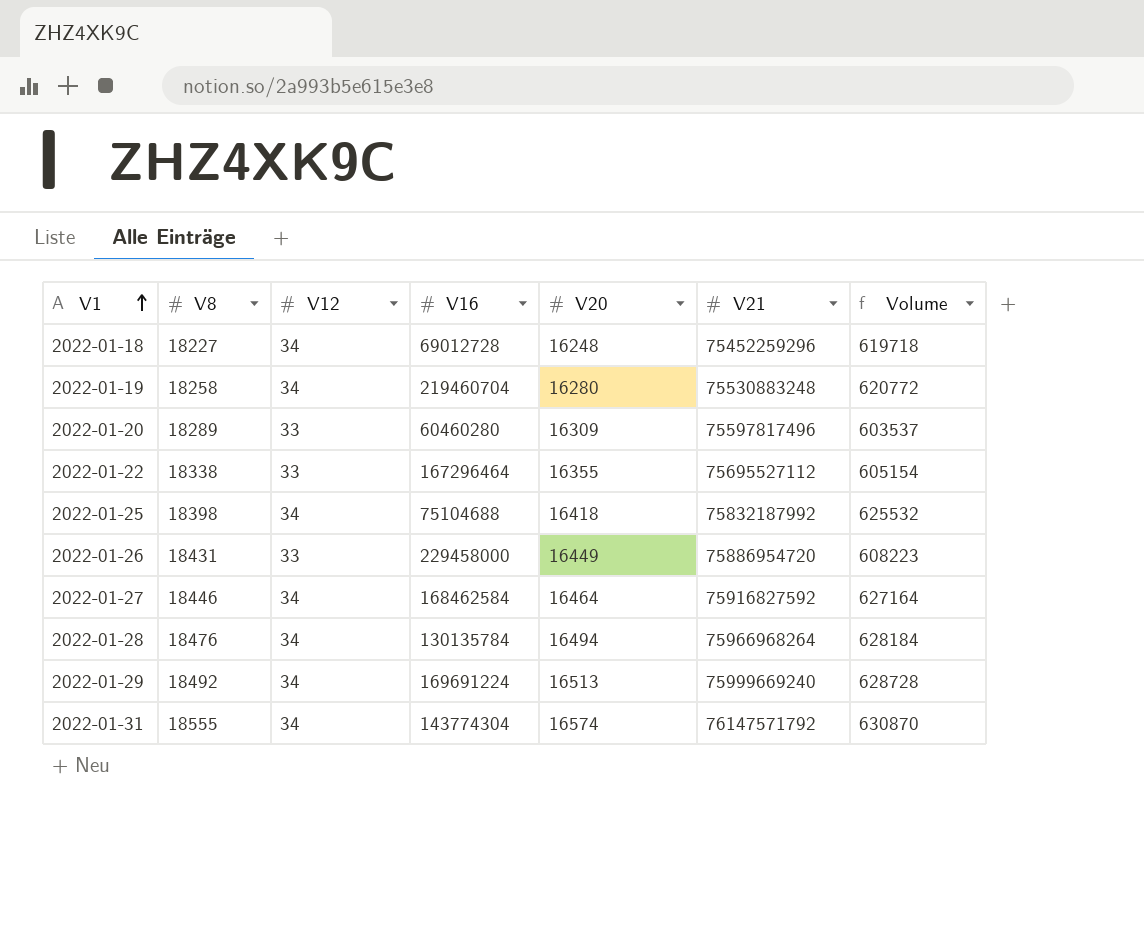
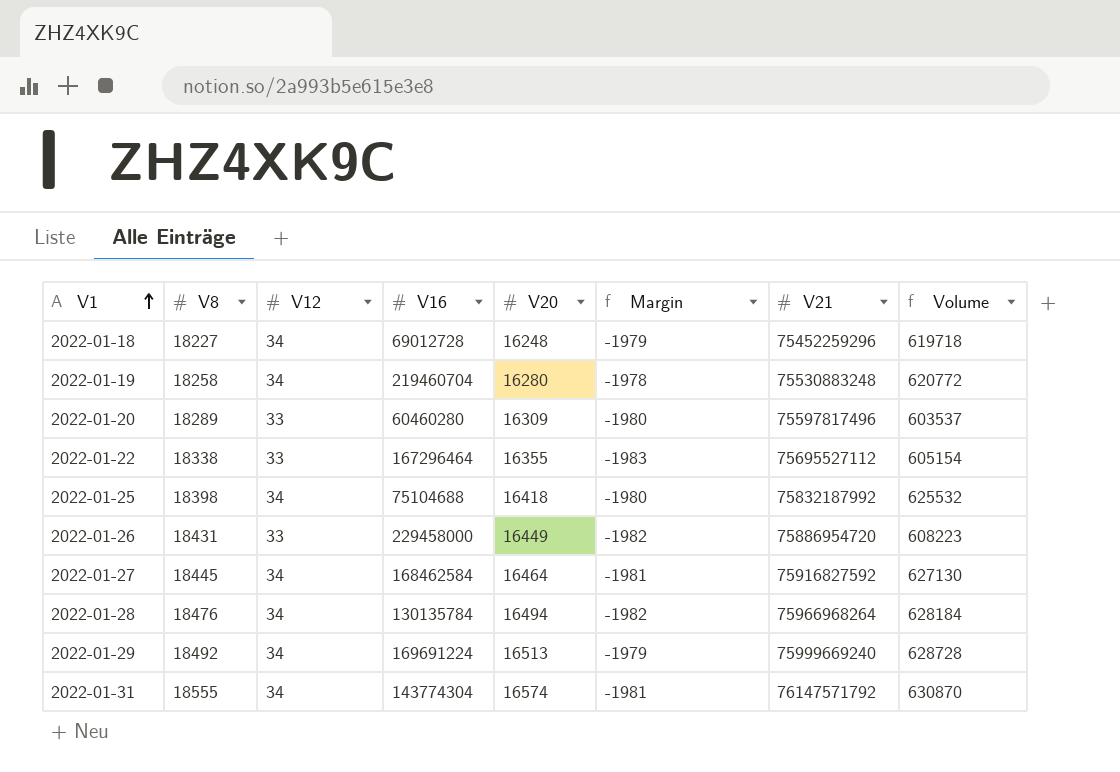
column Margin | formula: none -> [V20] - [V8]
2022-01-27 | V8: 18446 -> 18445
2022-01-27 | Volume: 627164 -> 627130

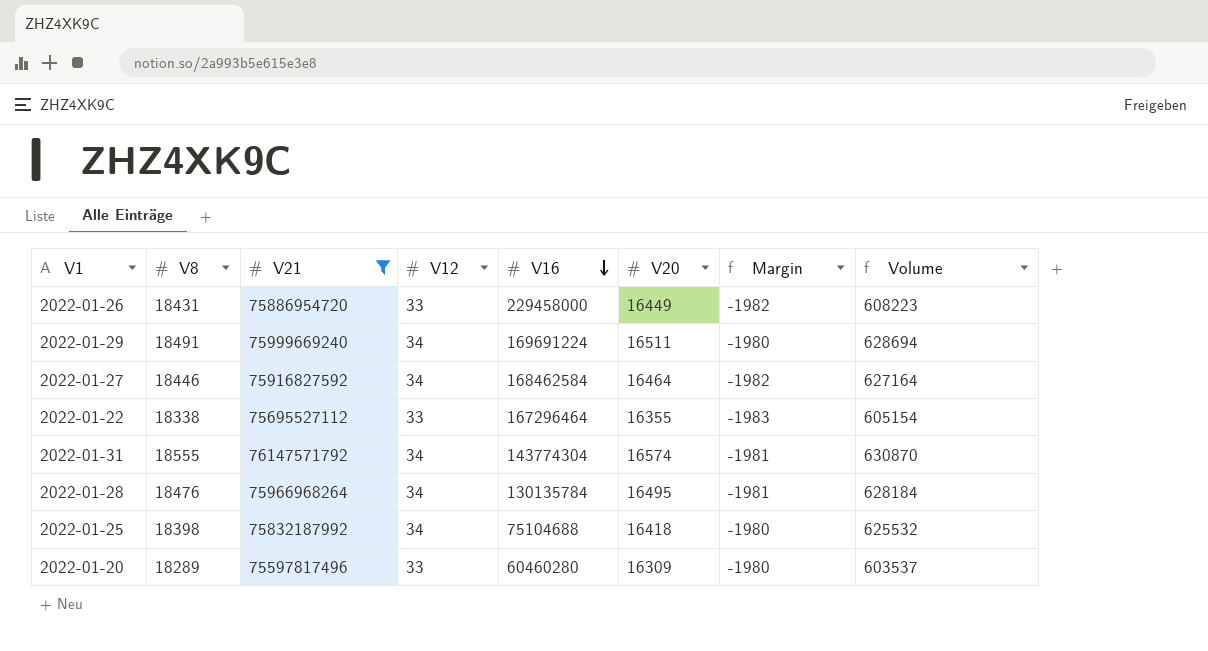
filter: none -> V21 >= 75597817496
row order: V1 ascending -> V16 descending
column V21 | position: 7 -> 3
2022-01-29 | V8: 18492 -> 18491
2022-01-29 | V20: 16513 -> 16511
2022-01-29 | Margin: -1979 -> -1980
2022-01-29 | Volume: 628728 -> 628694
2022-01-27 | V8: 18445 -> 18446
2022-01-27 | Margin: -1981 -> -1982
2022-01-27 | Volume: 627130 -> 627164
2022-01-28 | V20: 16494 -> 16495
2022-01-28 | Margin: -1982 -> -1981

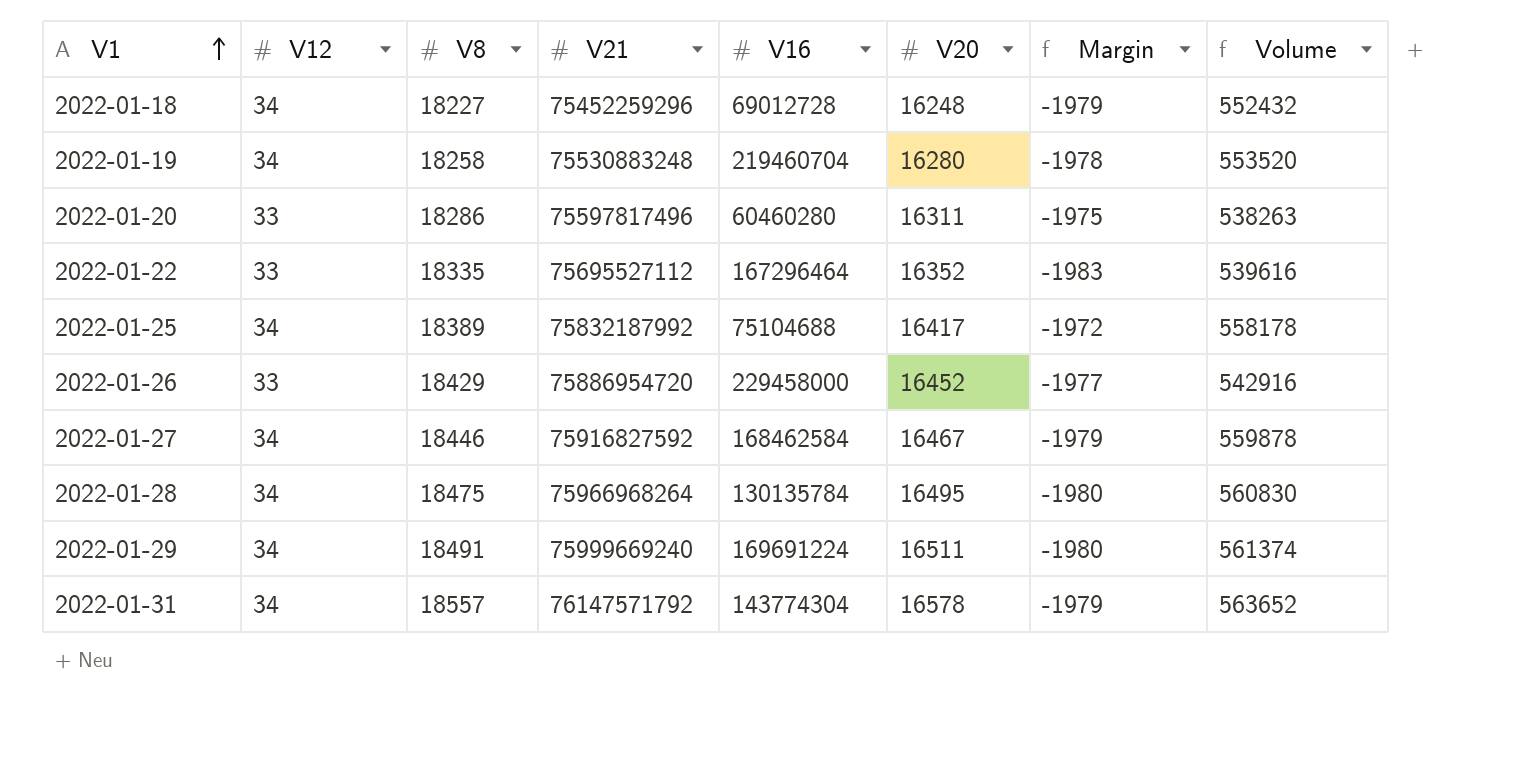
filter: V21 >= 75597817496 -> none
row order: V16 descending -> V1 ascending
column V12 | position: 4 -> 2
column Volume | formula: [V8] * [V12] -> [V12] * [V20]
2022-01-20 | V8: 18289 -> 18286
2022-01-20 | V20: 16309 -> 16311
2022-01-20 | Margin: -1980 -> -1975
2022-01-22 | V8: 18338 -> 18335
2022-01-22 | V20: 16355 -> 16352
2022-01-25 | V8: 18398 -> 18389
2022-01-25 | V20: 16418 -> 16417
2022-01-25 | Margin: -1980 -> -1972
2022-01-26 | V8: 18431 -> 18429
2022-01-26 | V20: 16449 -> 16452
2022-01-26 | Margin: -1982 -> -1977
2022-01-27 | V20: 16464 -> 16467
2022-01-27 | Margin: -1982 -> -1979
2022-01-28 | V8: 18476 -> 18475
2022-01-28 | Margin: -1981 -> -1980
2022-01-31 | V8: 18555 -> 18557
2022-01-31 | V20: 16574 -> 16578
2022-01-31 | Margin: -1981 -> -1979

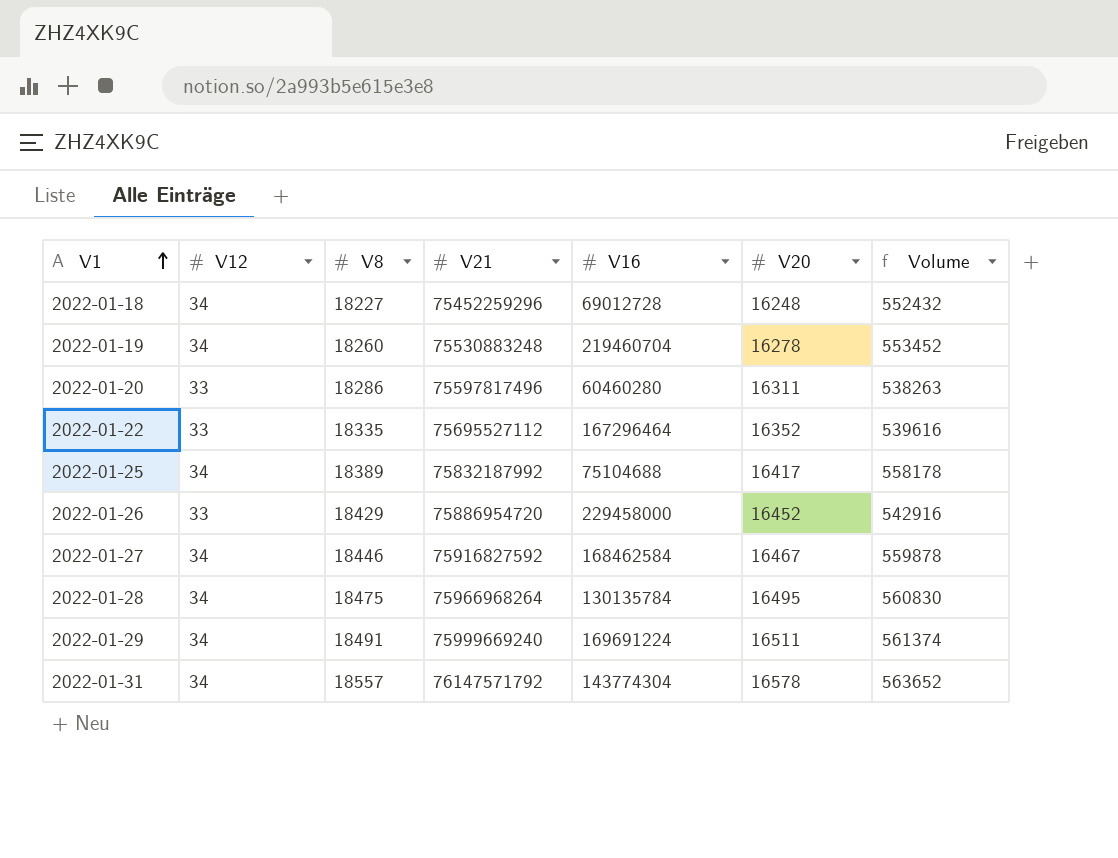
column Margin | formula: [V20] - [V8] -> none
2022-01-19 | V8: 18258 -> 18260
2022-01-19 | V20: 16280 -> 16278
2022-01-19 | Volume: 553520 -> 553452

